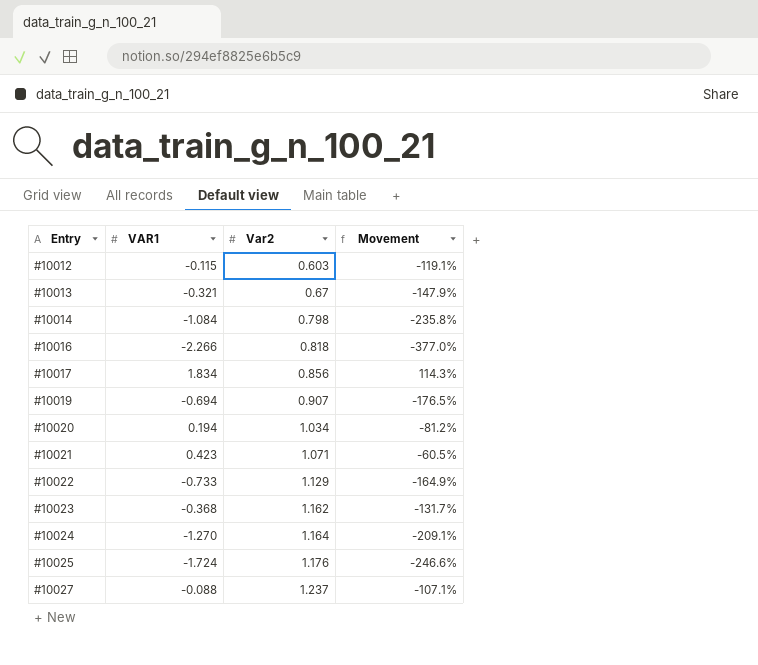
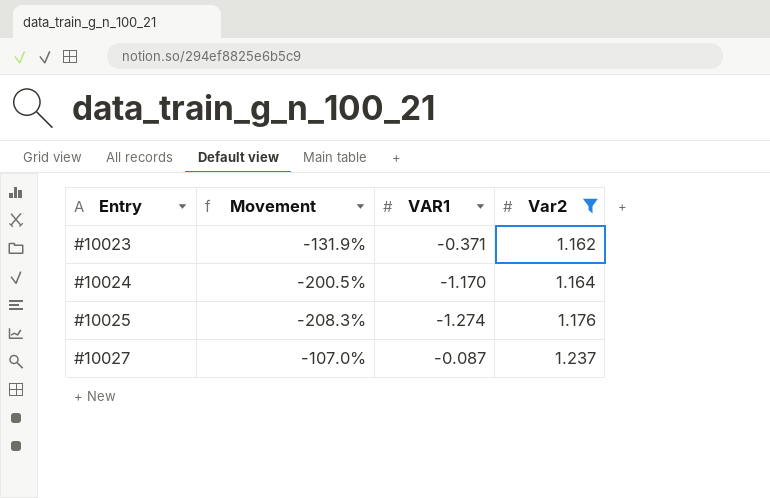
filter: none -> Var2 >= 1.162
column Movement | position: 4 -> 2
#10023 | Movement: -131.7% -> -131.9%
#10023 | VAR1: -0.368 -> -0.371
#10024 | Movement: -209.1% -> -200.5%
#10024 | VAR1: -1.270 -> -1.170
#10025 | Movement: -246.6% -> -208.3%
#10025 | VAR1: -1.724 -> -1.274
#10027 | Movement: -107.1% -> -107.0%
#10027 | VAR1: -0.088 -> -0.087

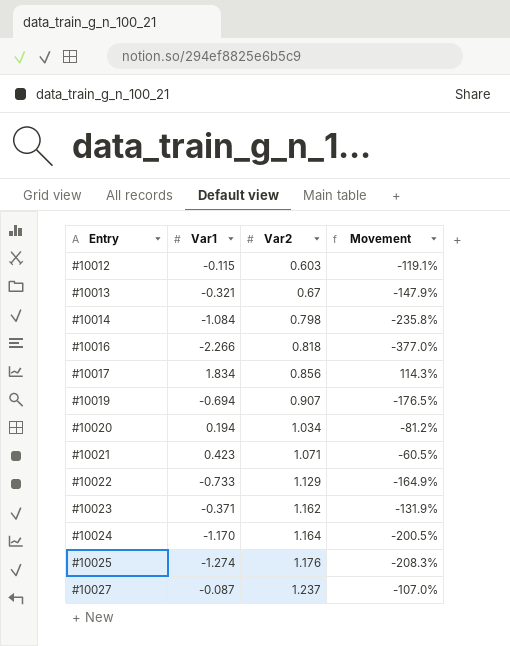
filter: Var2 >= 1.162 -> none
column name: VAR1 -> Var1
column Movement | position: 2 -> 4

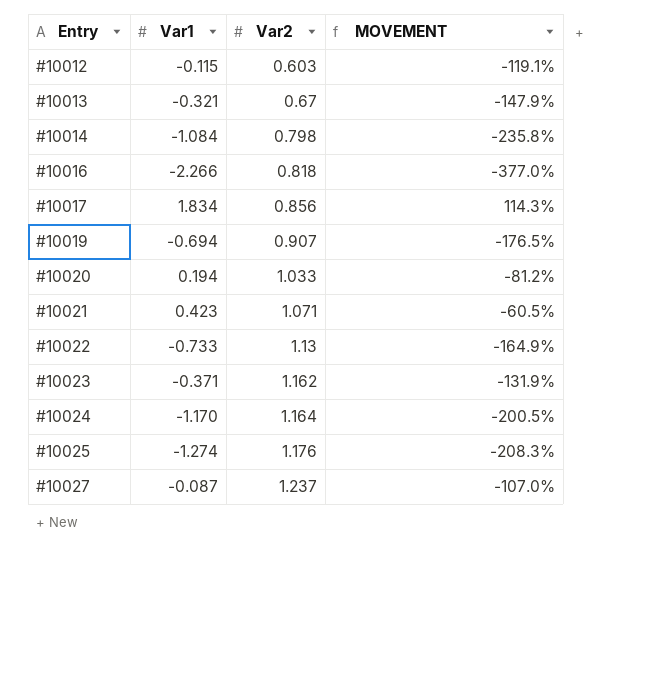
column name: Movement -> MOVEMENT
#10020 | Var2: 1.034 -> 1.033
#10022 | Var2: 1.129 -> 1.13

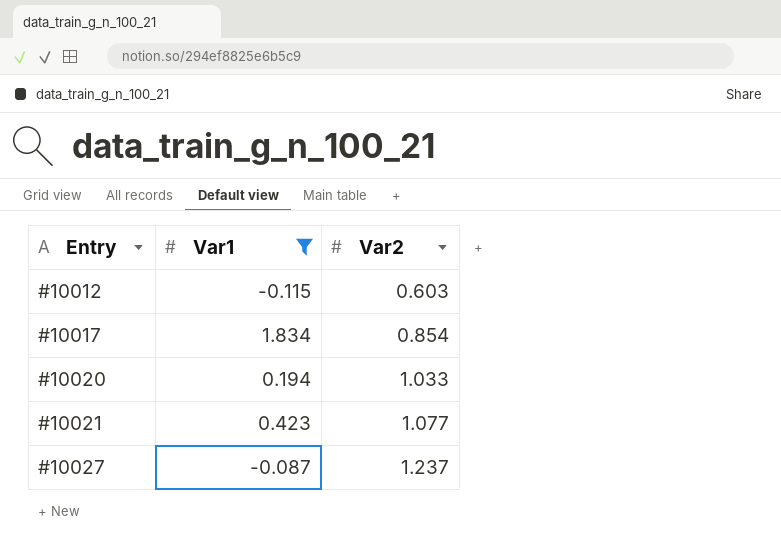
filter: none -> Var1 >= -0.115
column MOVEMENT | formula: ([Var1] - [Var2]) / [Var2] -> none
#10017 | Var2: 0.856 -> 0.854
#10021 | Var2: 1.071 -> 1.077

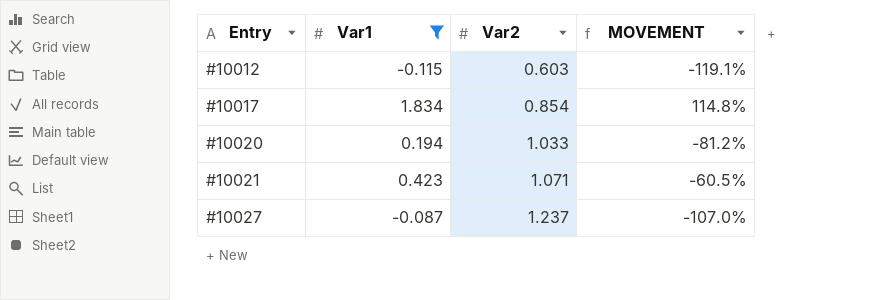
column MOVEMENT | formula: none -> ([Var1] - [Var2]) / [Var2]
#10021 | Var2: 1.077 -> 1.071

